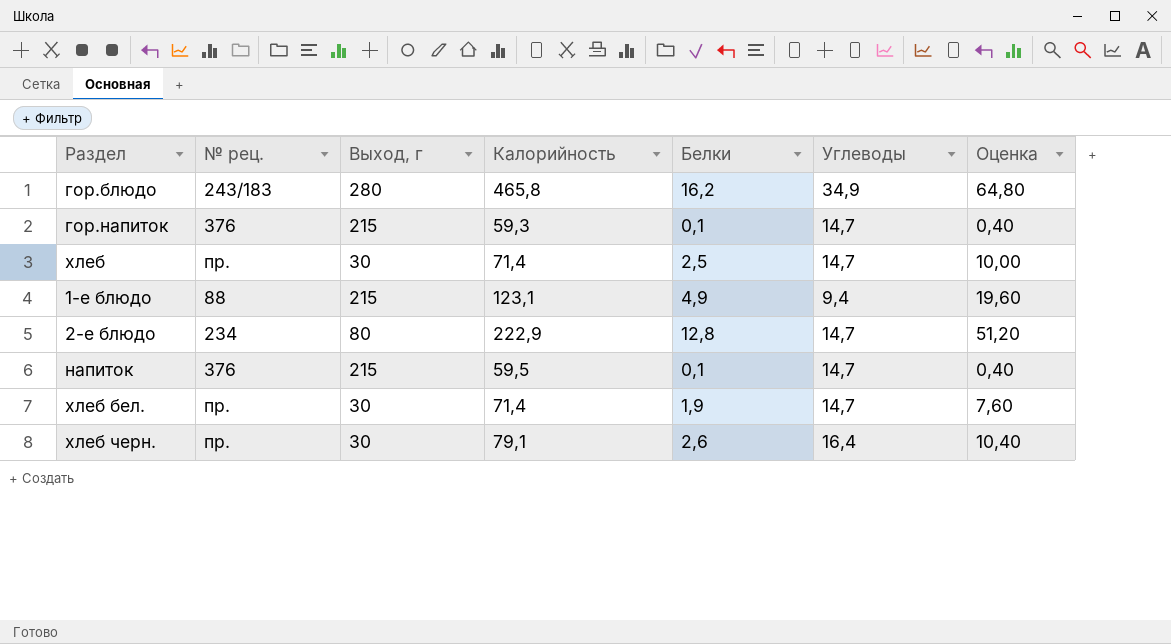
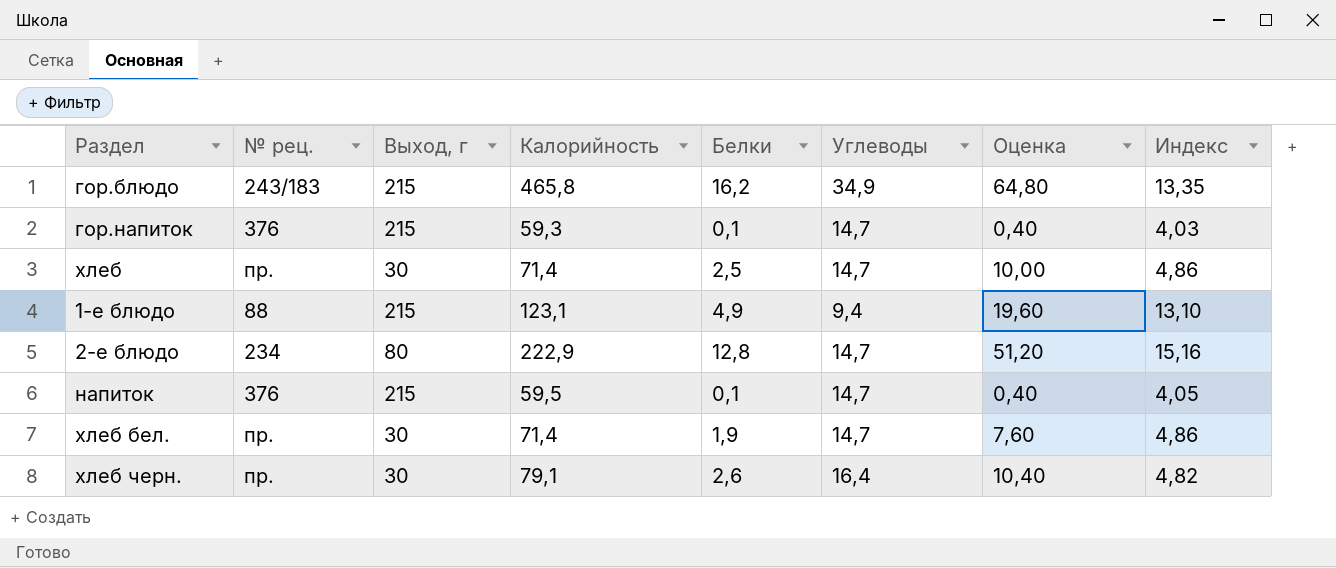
column Индекс | formula: none -> [Калорийность] / [Углеводы]
гор.блюдо | Выход, г: 280 -> 215

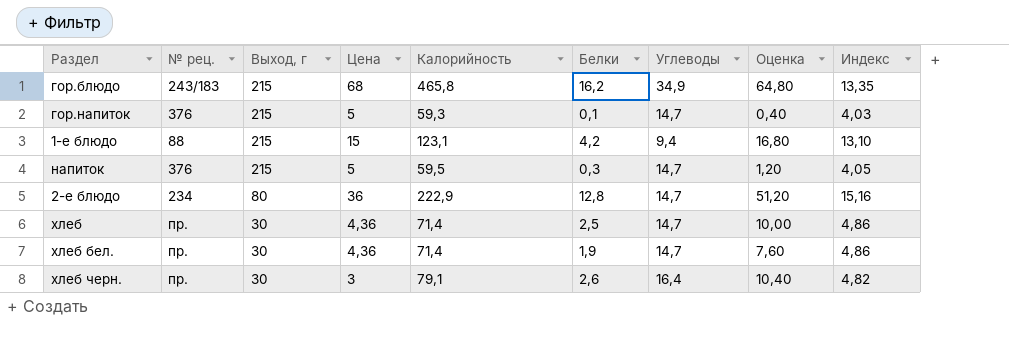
row order: none -> Выход, г descending
column Цена | position: none -> 4
1-е блюдо | Белки: 4,9 -> 4,2
1-е блюдо | Оценка: 19,60 -> 16,80
напиток | Белки: 0,1 -> 0,3
напиток | Оценка: 0,40 -> 1,20

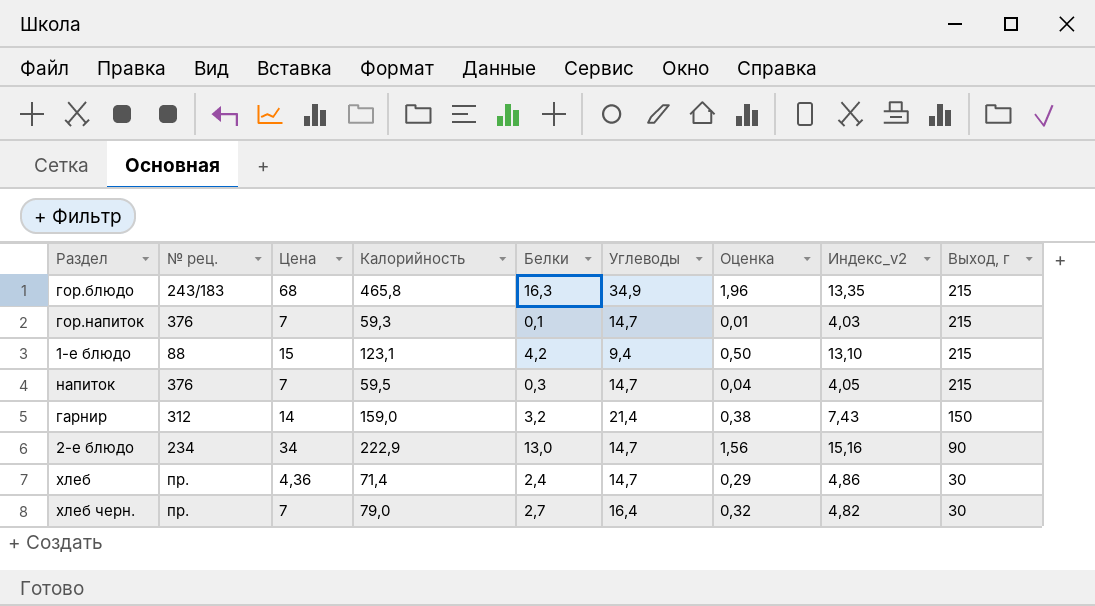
column Оценка | formula: [Белки] * 4 -> [Белки] * 0,12
column name: Индекс -> Индекс_v2
column Выход, г | position: 3 -> 9
row хлеб бел.: пр. | 30 | 4,36 | 71,4 | 1,9 | 14,7 | 7,60 | 4,86 -> none
гор.блюдо | Белки: 16,2 -> 16,3
гор.напиток | Цена: 5 -> 7
напиток | Цена: 5 -> 7
row гарнир: none -> 312 | 14 | 159,0 | 3,2 | 21,4 | 0,38 | 7,43 | 150
2-е блюдо | Цена: 36 -> 34
2-е блюдо | Белки: 12,8 -> 13,0
2-е блюдо | Выход, г: 80 -> 90
хлеб | Белки: 2,5 -> 2,4
хлеб черн. | Цена: 3 -> 7
хлеб черн. | Калорийность: 79,1 -> 79,0
хлеб черн. | Белки: 2,6 -> 2,7

